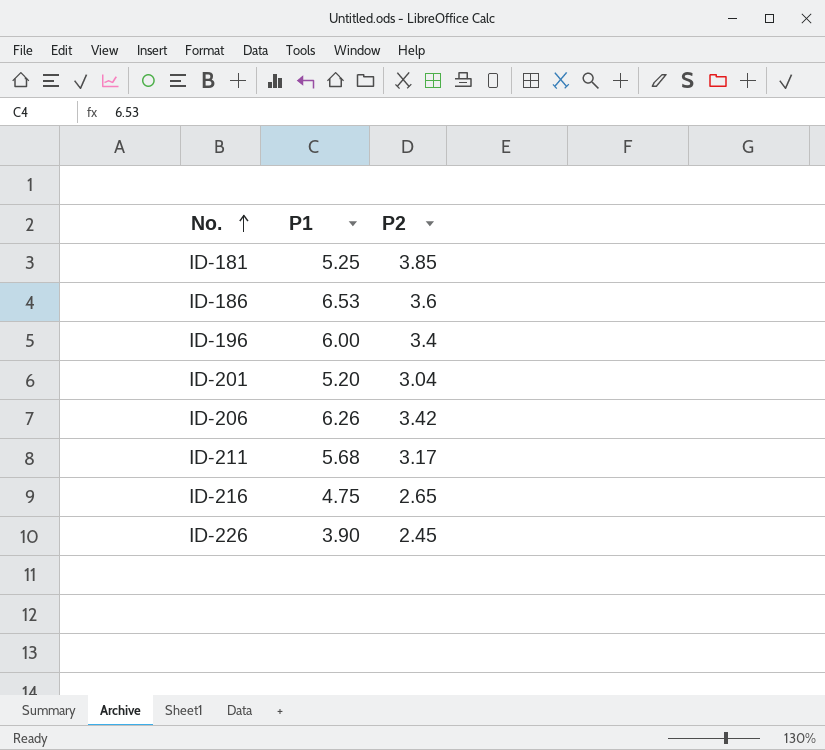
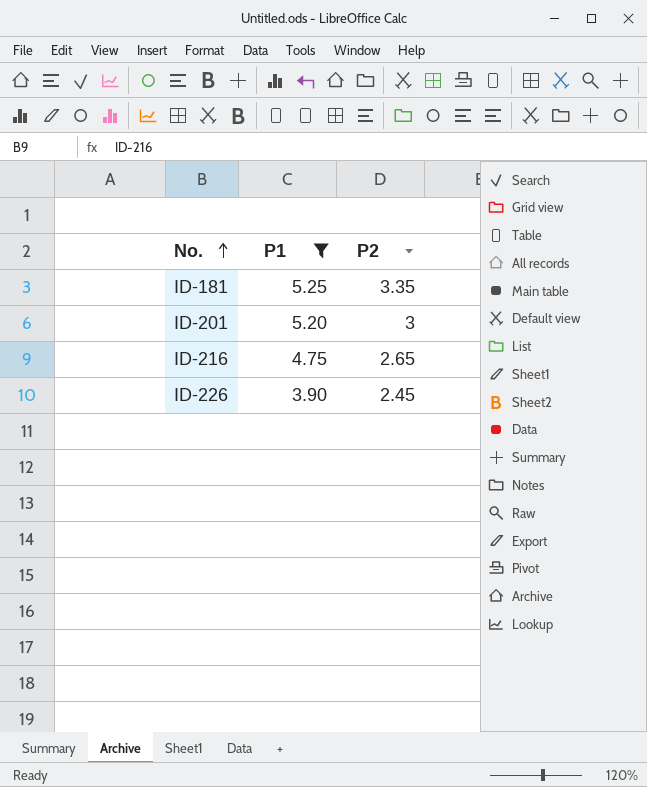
filter: none -> P1 <= 5.25
ID-181 | P2: 3.85 -> 3.35
ID-201 | P2: 3.04 -> 3

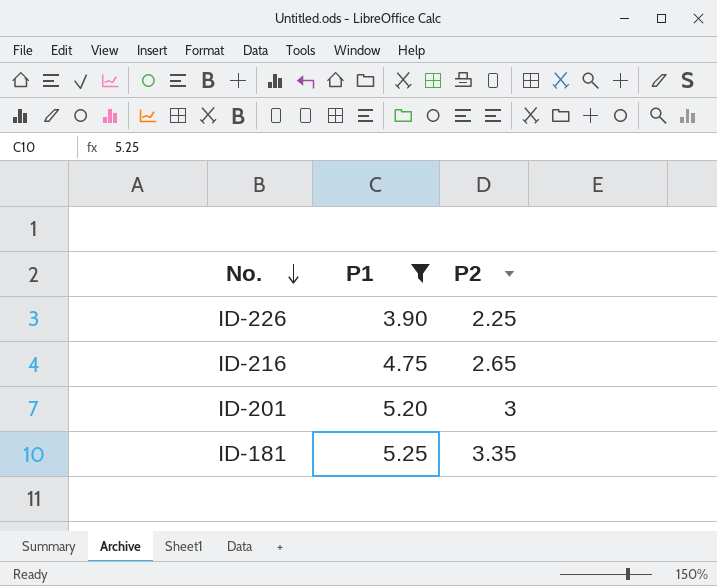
row order: No. ascending -> No. descending
ID-226 | P2: 2.45 -> 2.25

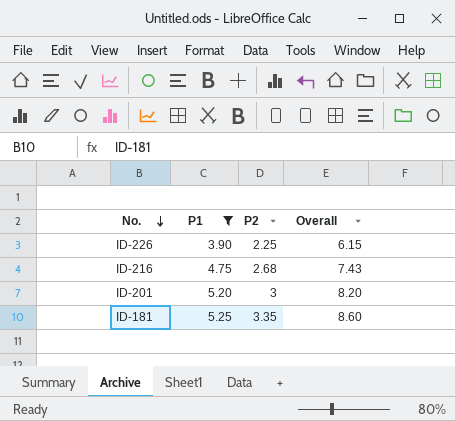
column Overall | formula: none -> [P1] + [P2]
ID-216 | P2: 2.65 -> 2.68

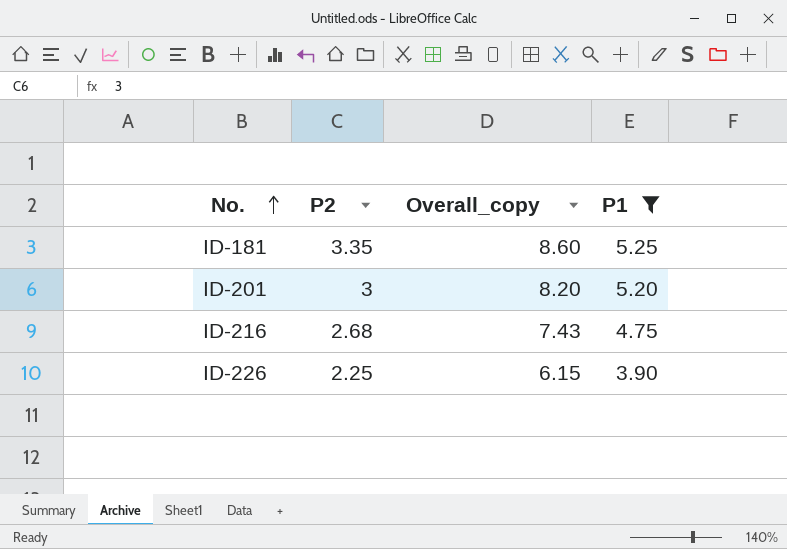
row order: No. descending -> No. ascending
column name: Overall -> Overall_copy
column P1 | position: 2 -> 4

